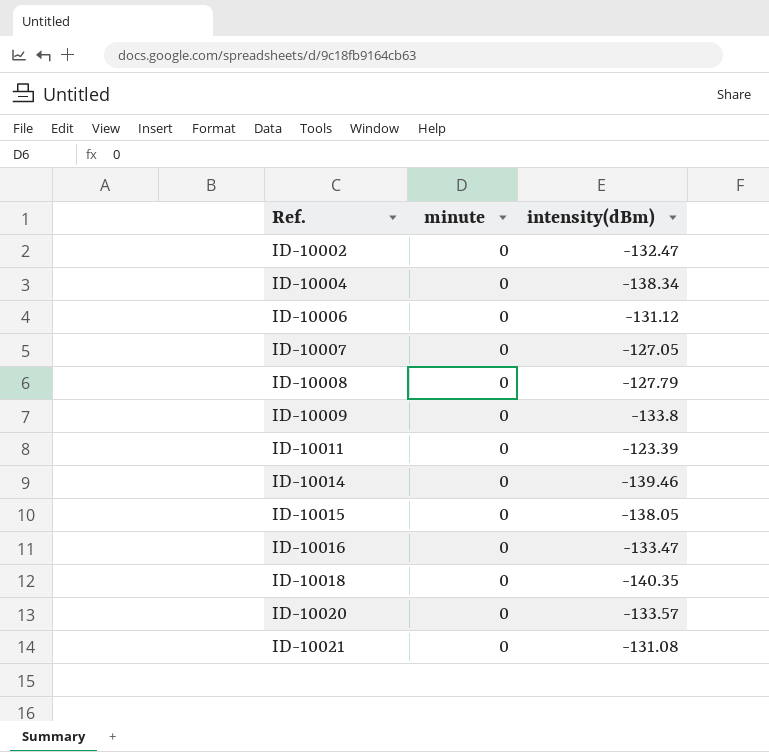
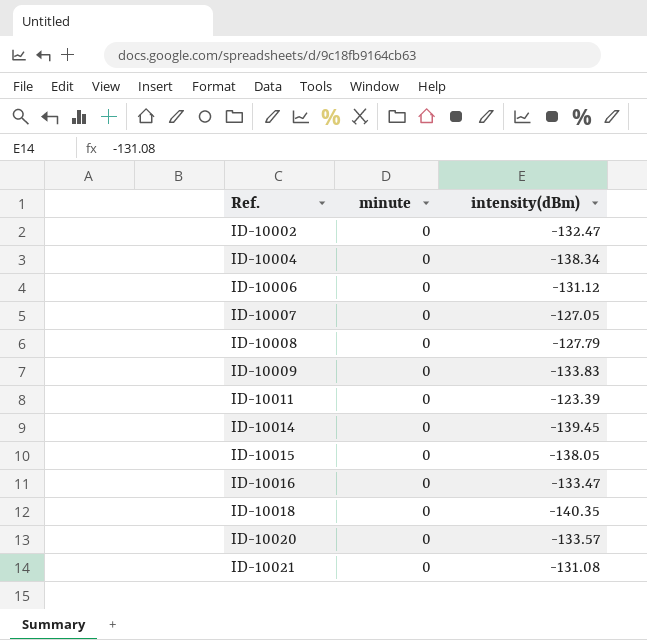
ID-10009 | intensity(dBm): -133.8 -> -133.83
ID-10014 | intensity(dBm): -139.46 -> -139.45

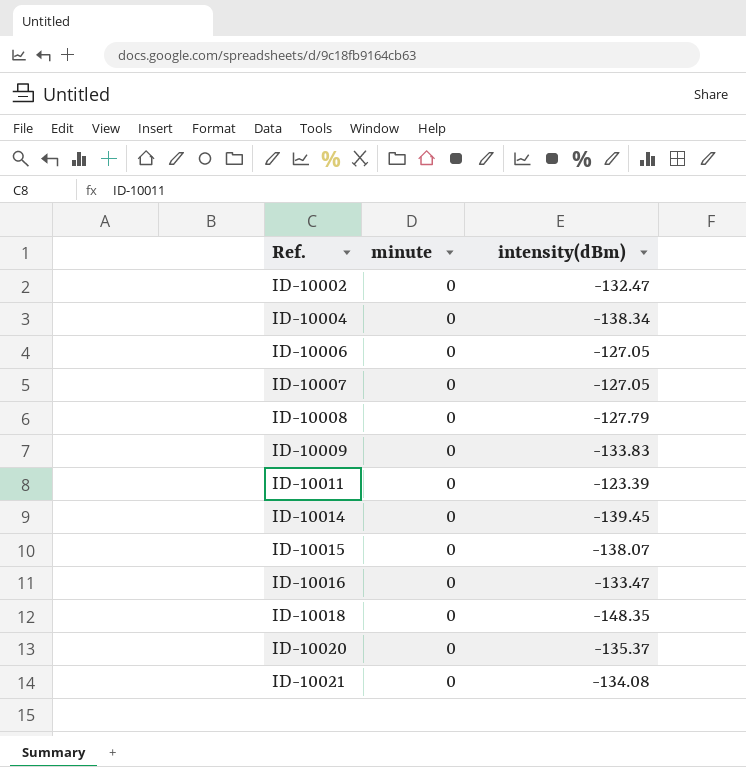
ID-10006 | intensity(dBm): -131.12 -> -127.05
ID-10015 | intensity(dBm): -138.05 -> -138.07
ID-10018 | intensity(dBm): -140.35 -> -148.35
ID-10020 | intensity(dBm): -133.57 -> -135.37
ID-10021 | intensity(dBm): -131.08 -> -134.08

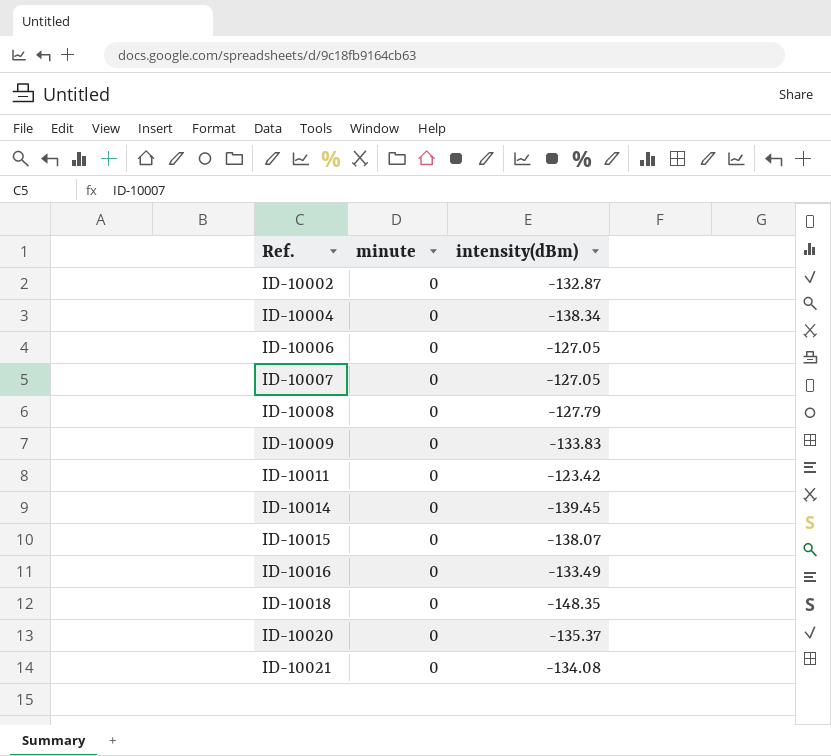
ID-10002 | intensity(dBm): -132.47 -> -132.87
ID-10011 | intensity(dBm): -123.39 -> -123.42
ID-10016 | intensity(dBm): -133.47 -> -133.49

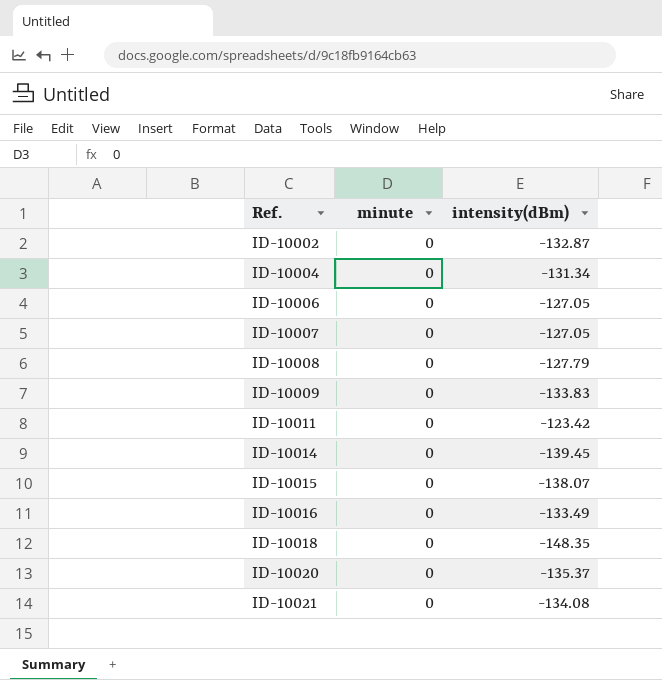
ID-10004 | intensity(dBm): -138.34 -> -131.34

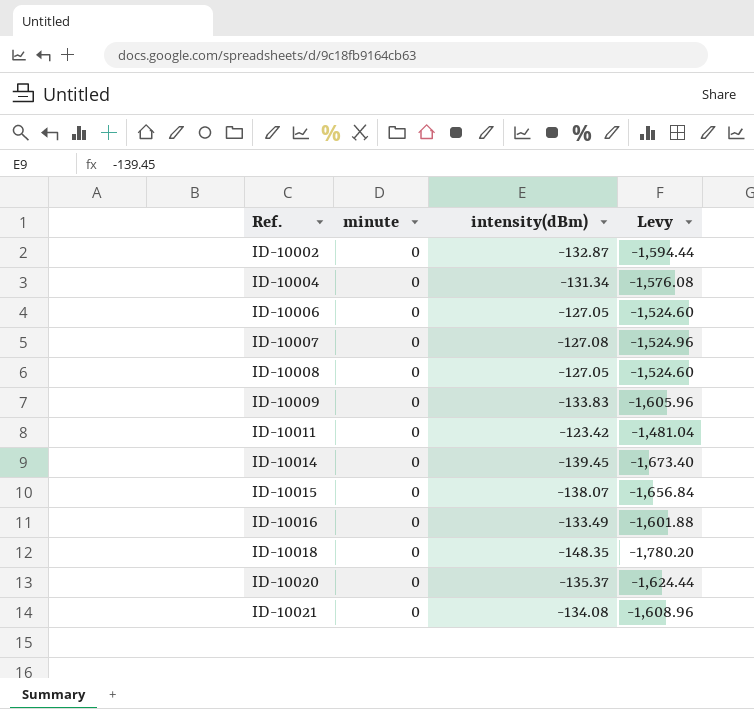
column Levy | formula: none -> [intensity(dBm)] * 12
ID-10007 | intensity(dBm): -127.05 -> -127.08
ID-10008 | intensity(dBm): -127.79 -> -127.05

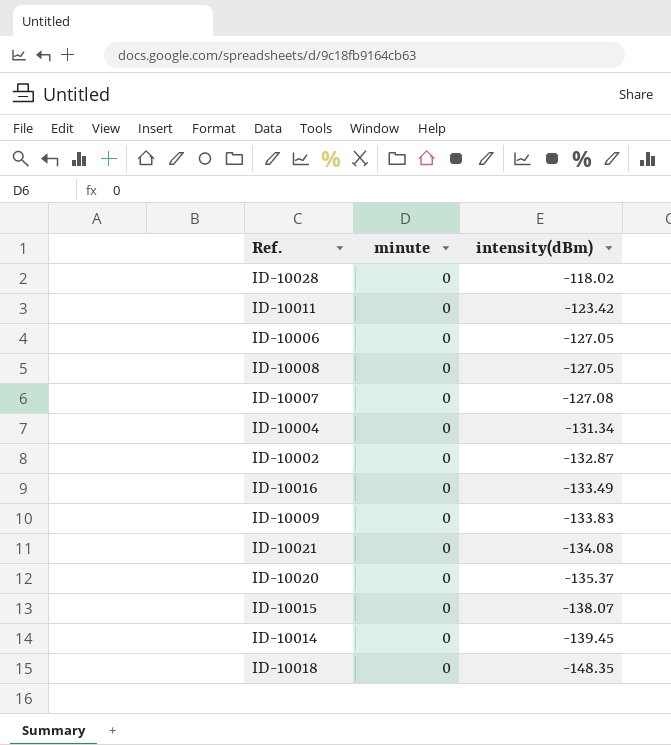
row order: Ref. ascending -> intensity(dBm) descending
column Levy | formula: [intensity(dBm)] * 12 -> none
row ID-10028: none -> 0 | -118.02

